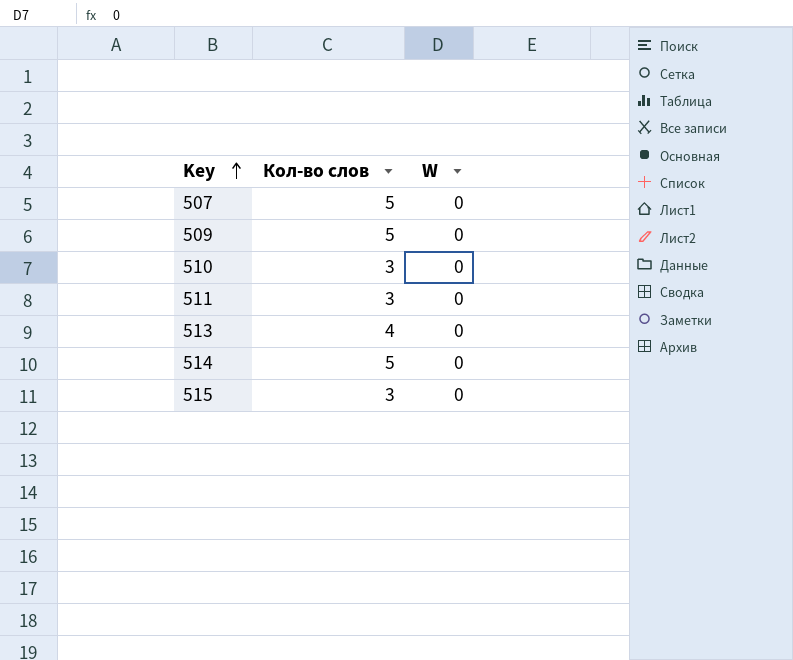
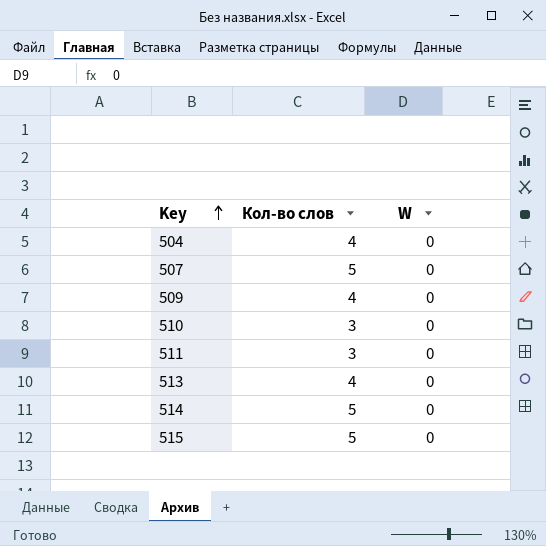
row 504: none -> 4 | 0
509 | Кол-во слов: 5 -> 4
515 | Кол-во слов: 3 -> 5

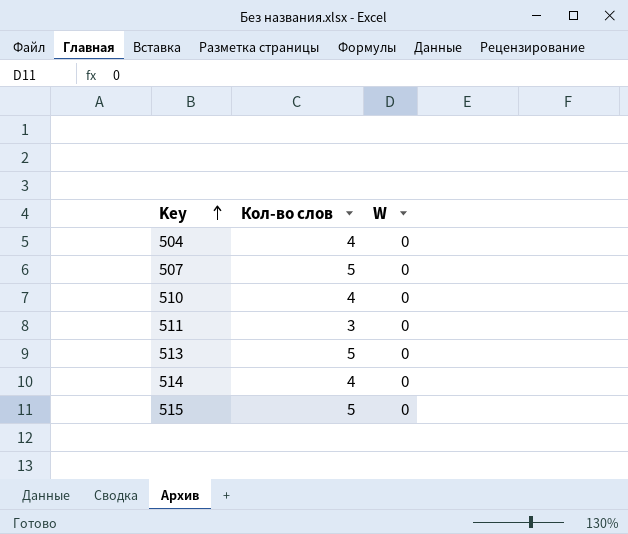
row 509: 4 | 0 -> none
510 | Кол-во слов: 3 -> 4
513 | Кол-во слов: 4 -> 5
514 | Кол-во слов: 5 -> 4

